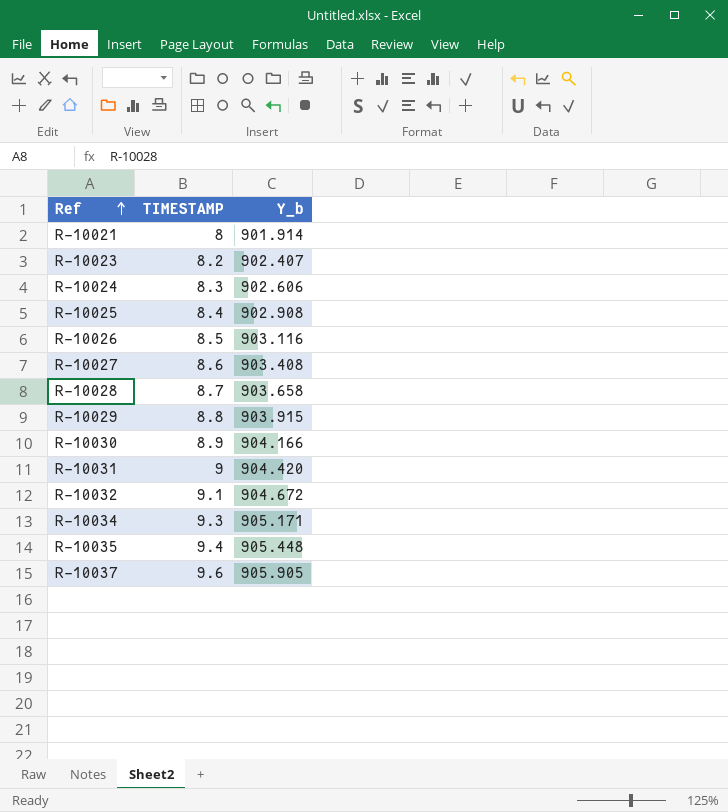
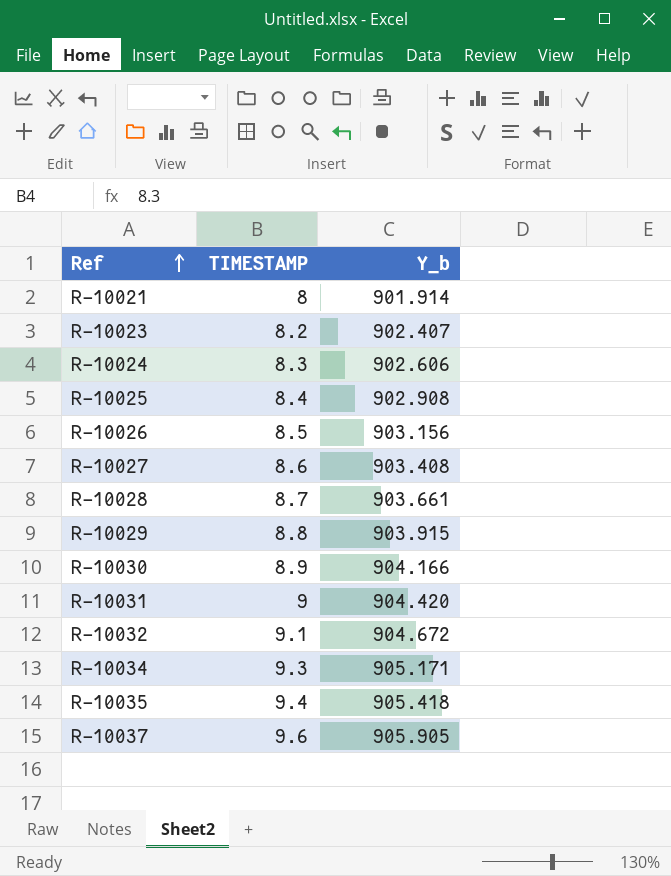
R-10026 | Y_b: 903.116 -> 903.156
R-10028 | Y_b: 903.658 -> 903.661
R-10035 | Y_b: 905.448 -> 905.418

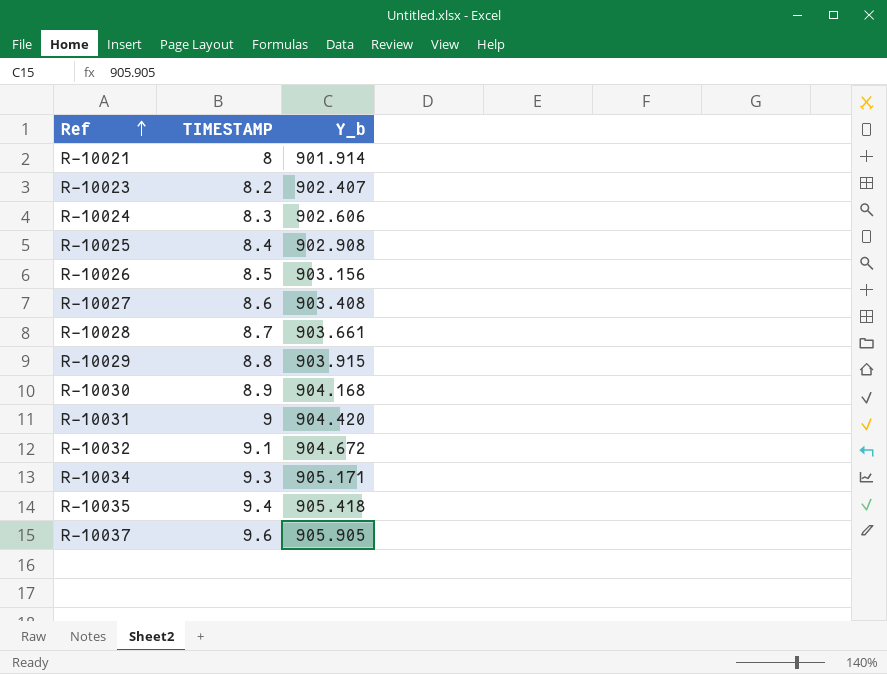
R-10030 | Y_b: 904.166 -> 904.168

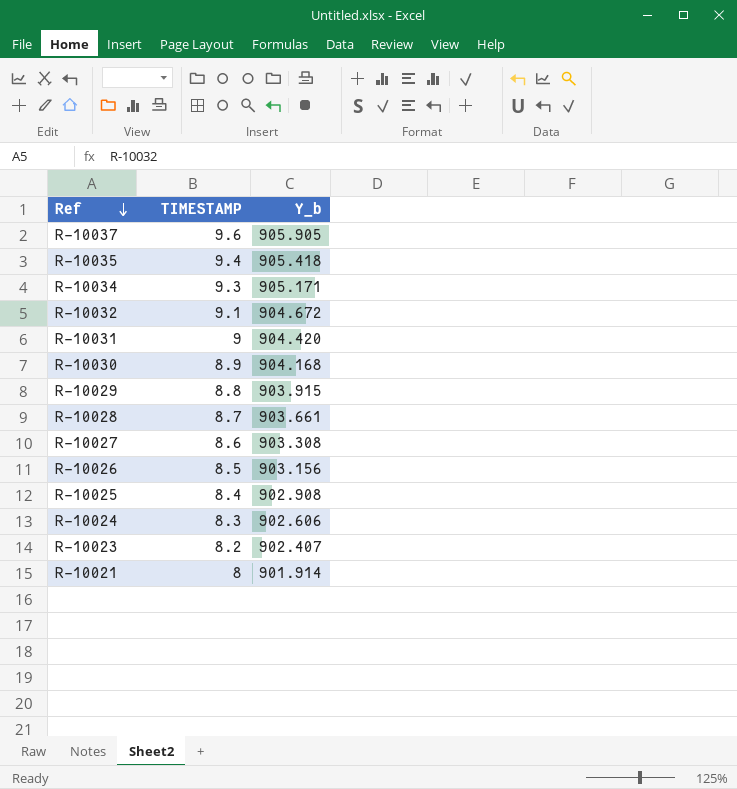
row order: Ref ascending -> Ref descending
R-10027 | Y_b: 903.408 -> 903.308

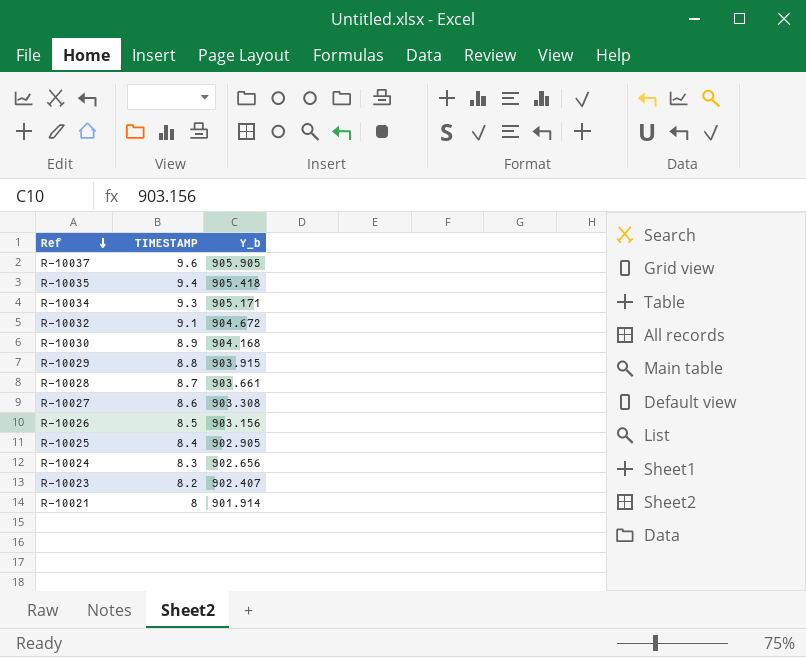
row R-10031: 9 | 904.420 -> none
R-10025 | Y_b: 902.908 -> 902.905
R-10024 | Y_b: 902.606 -> 902.656

